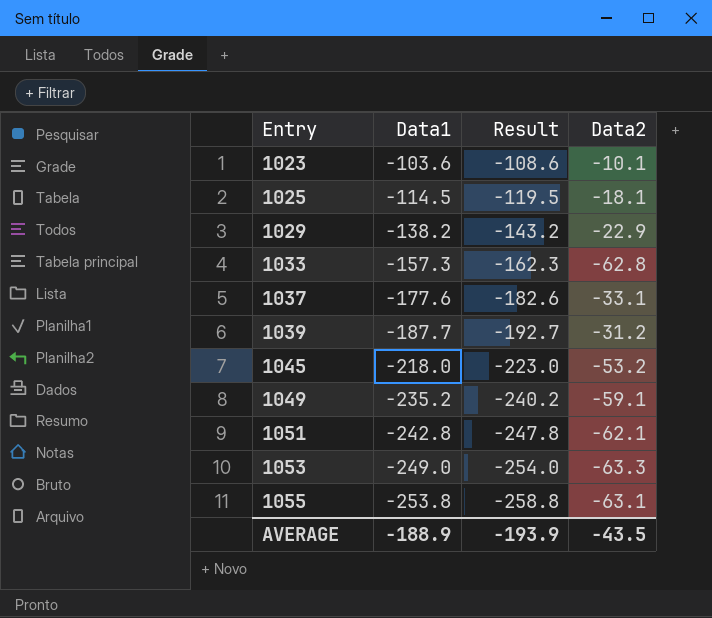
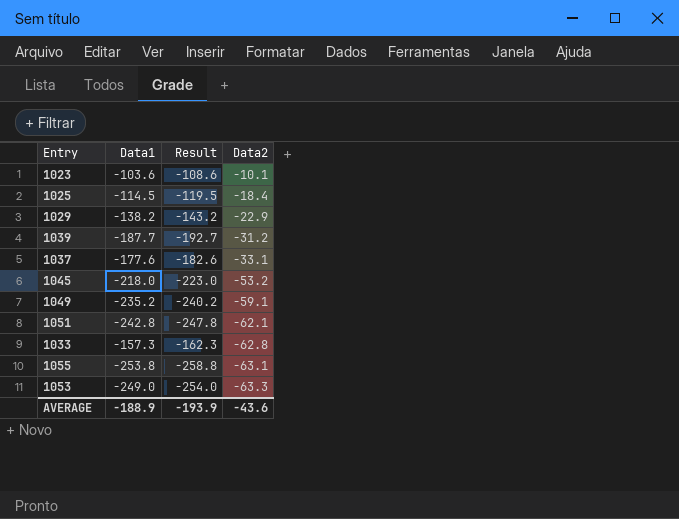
row order: Entry ascending -> Data2 descending
1025 | Data2: -18.1 -> -18.4
AVERAGE | Data2: -43.5 -> -43.6

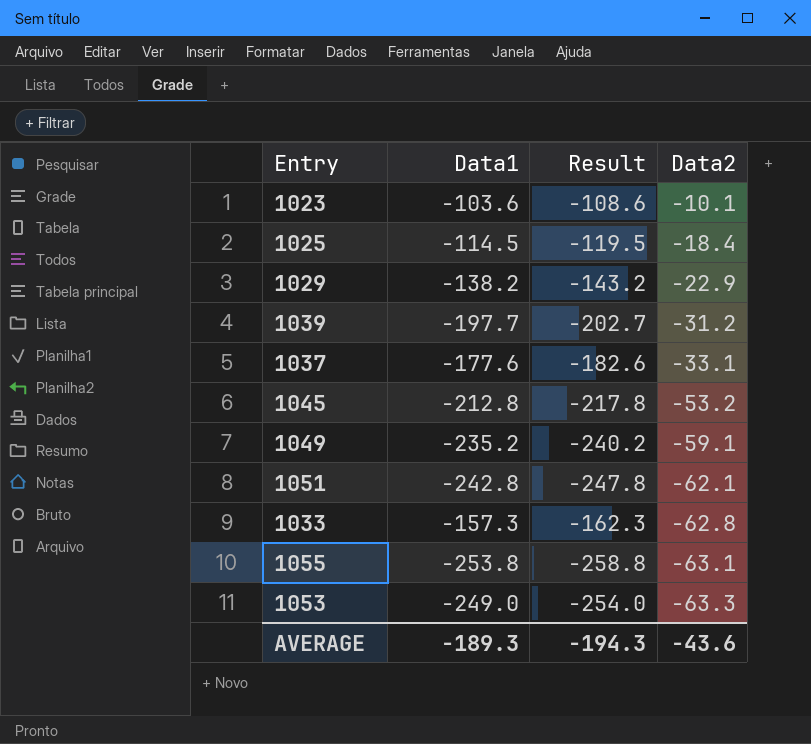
1039 | Data1: -187.7 -> -197.7
1039 | Result: -192.7 -> -202.7
1045 | Data1: -218.0 -> -212.8
1045 | Result: -223.0 -> -217.8
AVERAGE | Data1: -188.9 -> -189.3
AVERAGE | Result: -193.9 -> -194.3

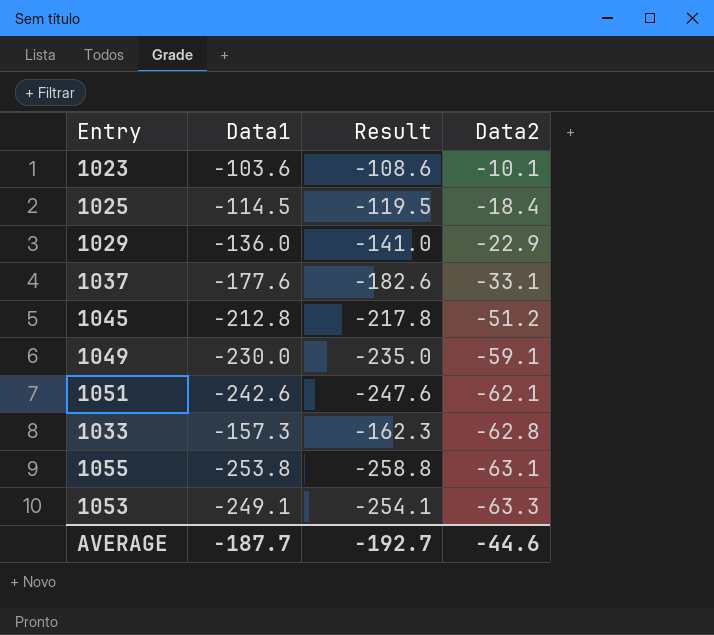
row 1039: -197.7 | -202.7 | -31.2 -> none
1029 | Data1: -138.2 -> -136.0
1029 | Result: -143.2 -> -141.0
1045 | Data2: -53.2 -> -51.2
1049 | Data1: -235.2 -> -230.0
1049 | Result: -240.2 -> -235.0
1051 | Data1: -242.8 -> -242.6
1051 | Result: -247.8 -> -247.6
1053 | Data1: -249.0 -> -249.1
1053 | Result: -254.0 -> -254.1
AVERAGE | Data1: -189.3 -> -187.7
AVERAGE | Result: -194.3 -> -192.7
AVERAGE | Data2: -43.6 -> -44.6

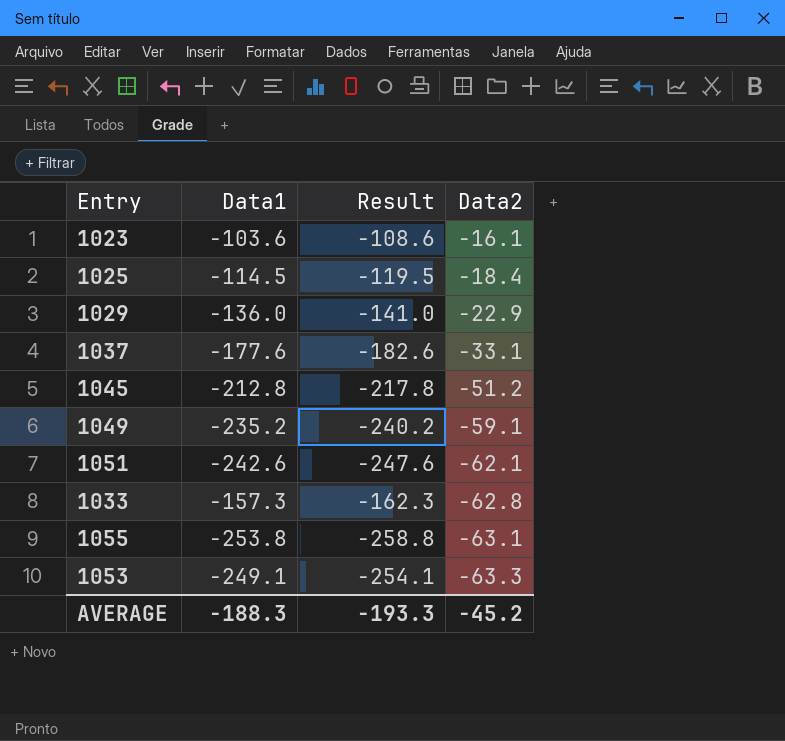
1023 | Data2: -10.1 -> -16.1
1049 | Data1: -230.0 -> -235.2
1049 | Result: -235.0 -> -240.2
AVERAGE | Data1: -187.7 -> -188.3
AVERAGE | Result: -192.7 -> -193.3
AVERAGE | Data2: -44.6 -> -45.2

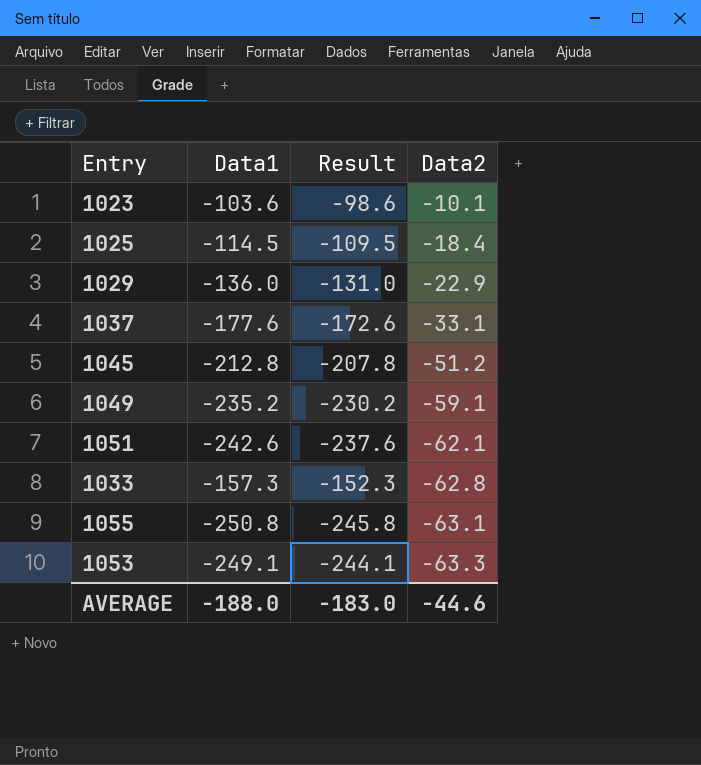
column Result | formula: [Data1] - 5 -> [Data1] + 5
1023 | Data2: -16.1 -> -10.1
1055 | Data1: -253.8 -> -250.8
AVERAGE | Data1: -188.3 -> -188.0
AVERAGE | Result: -193.3 -> -183.0
AVERAGE | Data2: -45.2 -> -44.6

